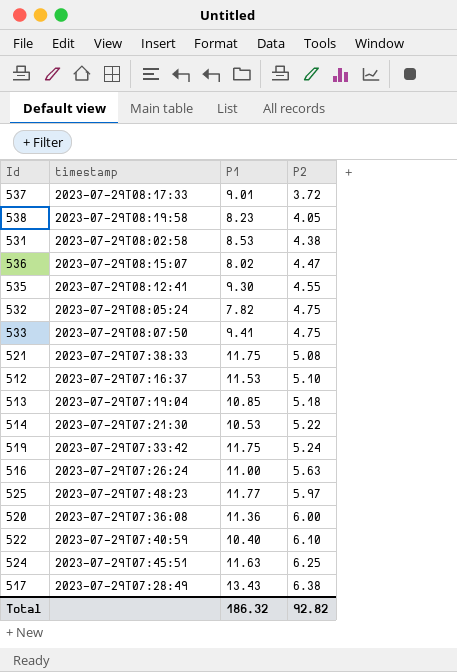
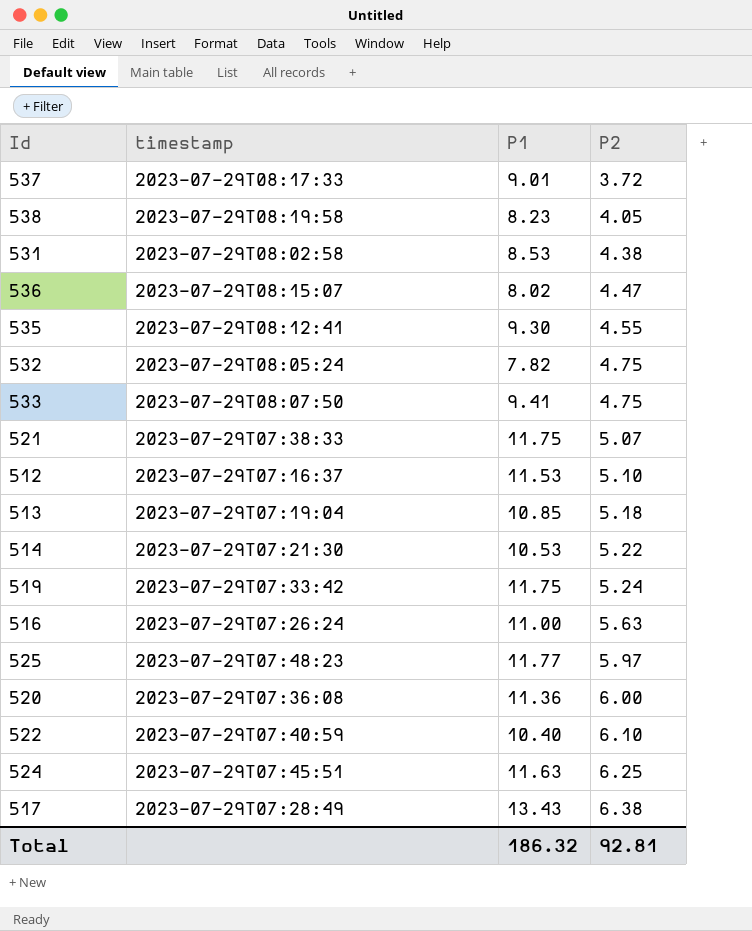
521 | P2: 5.08 -> 5.07
Total | P2: 92.82 -> 92.81

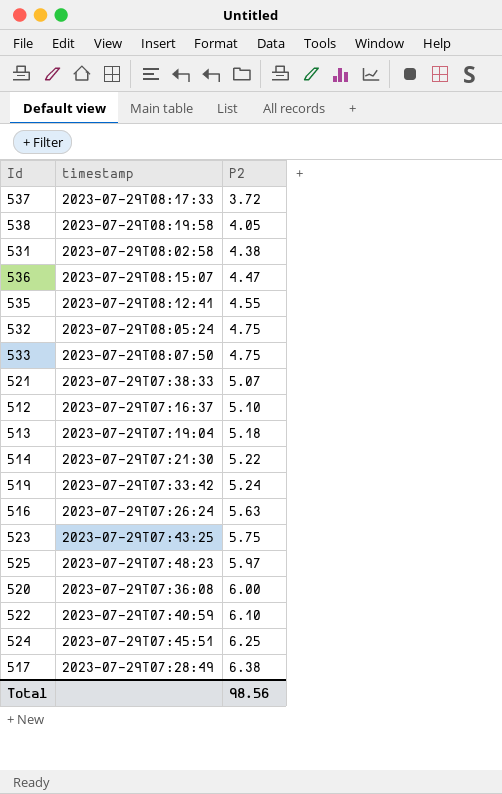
column P1 | position: 3 -> none
row 523: none -> 2023-07-29T07:43:25 | 5.75
Total | P2: 92.81 -> 98.56

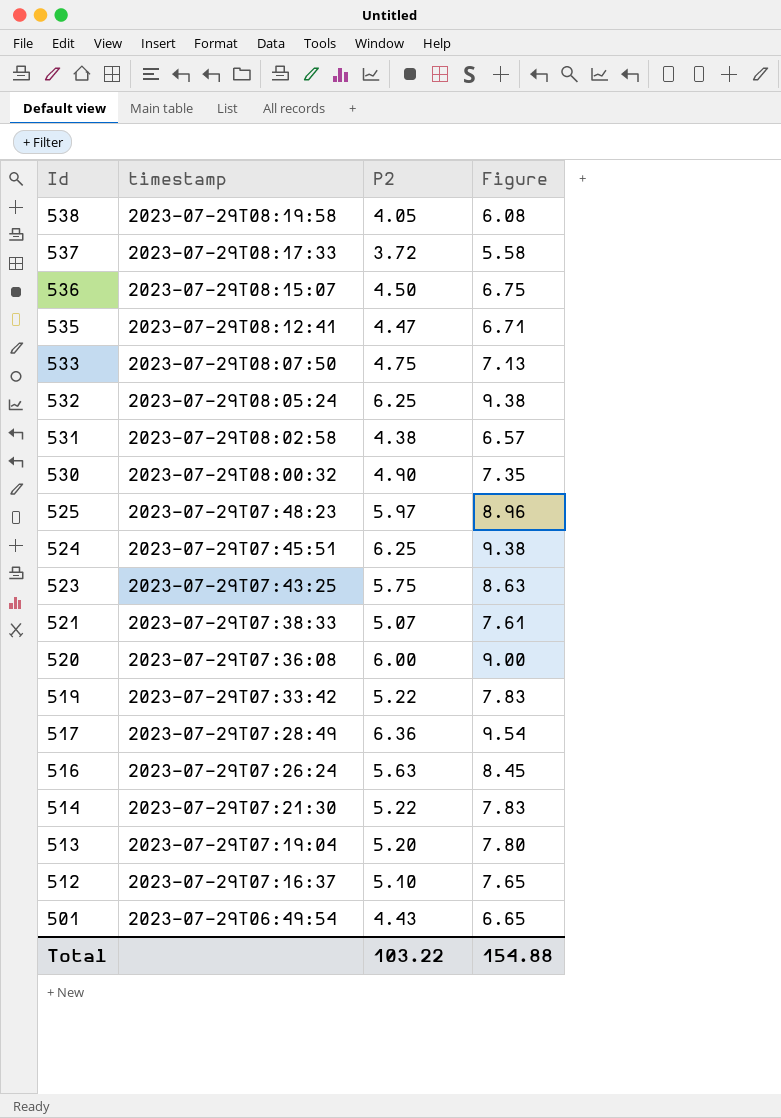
row order: P2 ascending -> Id descending
column Figure | formula: none -> [P2] * 1.5
row 522: 2023-07-29T07:40:59 | 6.10 -> none
536 | P2: 4.47 -> 4.50
535 | P2: 4.55 -> 4.47
532 | P2: 4.75 -> 6.25
row 530: none -> 2023-07-29T08:00:32 | 4.90 | 7.35
519 | P2: 5.24 -> 5.22
517 | P2: 6.38 -> 6.36
513 | P2: 5.18 -> 5.20
row 501: none -> 2023-07-29T06:49:54 | 4.43 | 6.65
Total | P2: 98.56 -> 103.22

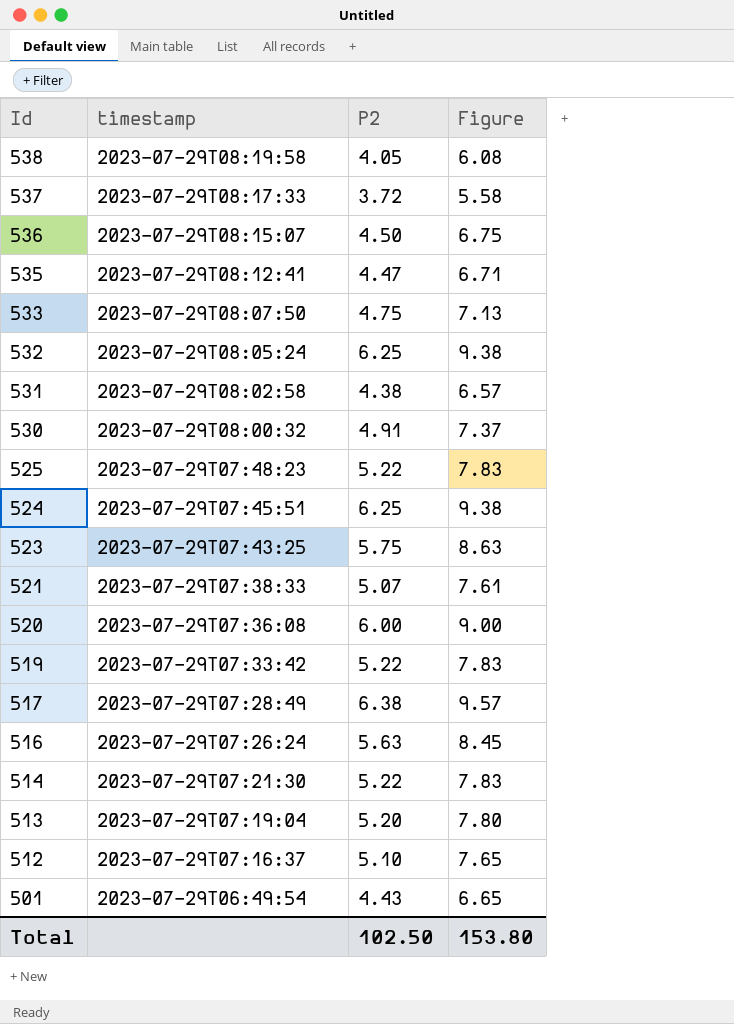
530 | P2: 4.90 -> 4.91
530 | Figure: 7.35 -> 7.37
525 | P2: 5.97 -> 5.22
525 | Figure: 8.96 -> 7.83
517 | P2: 6.36 -> 6.38
517 | Figure: 9.54 -> 9.57
Total | P2: 103.22 -> 102.50
Total | Figure: 154.88 -> 153.80

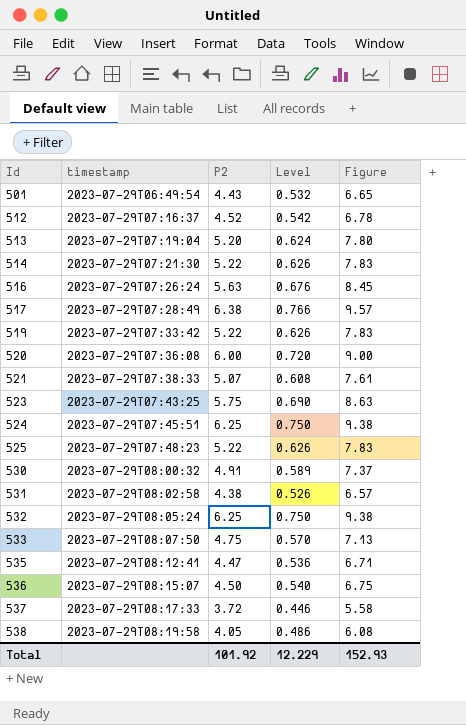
row order: Id descending -> Id ascending
column Level | formula: none -> [P2] * 0.12
512 | P2: 5.10 -> 4.52
512 | Figure: 7.65 -> 6.78
Total | P2: 102.50 -> 101.92
Total | Figure: 153.80 -> 152.93

